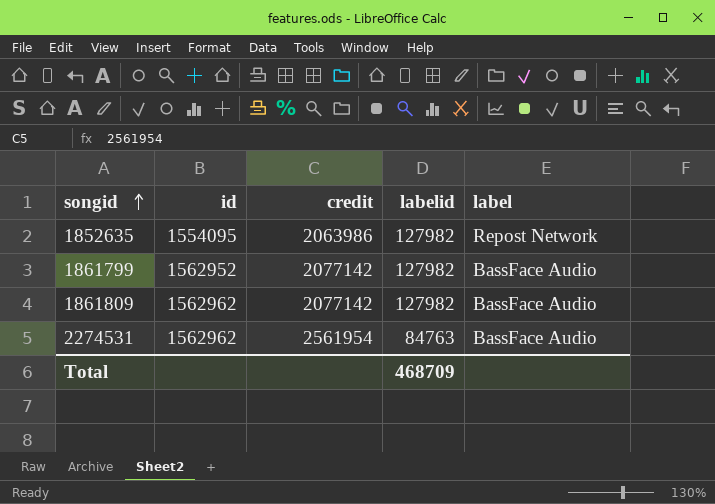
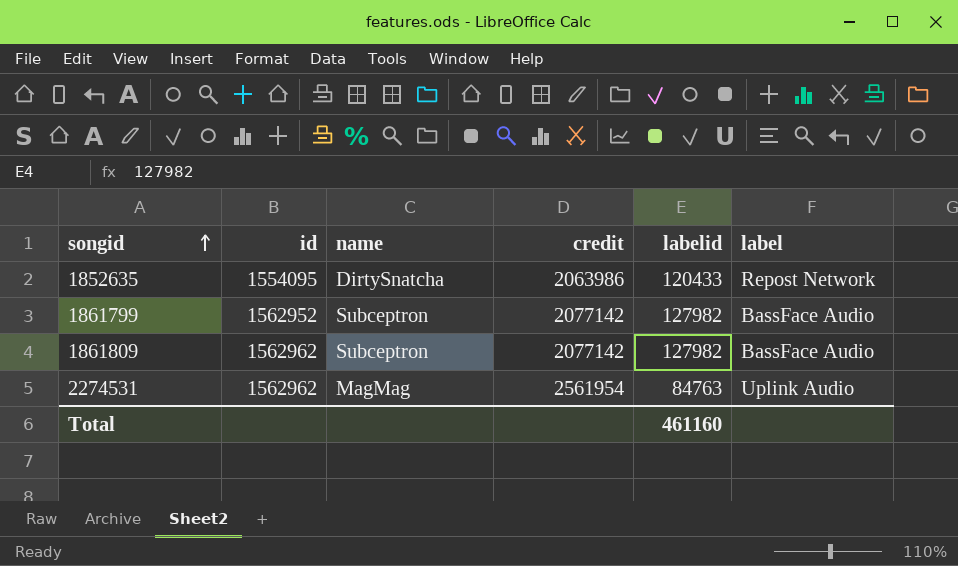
column name | position: none -> 3
1852635 | labelid: 127982 -> 120433
2274531 | label: BassFace Audio -> Uplink Audio
Total | labelid: 468709 -> 461160

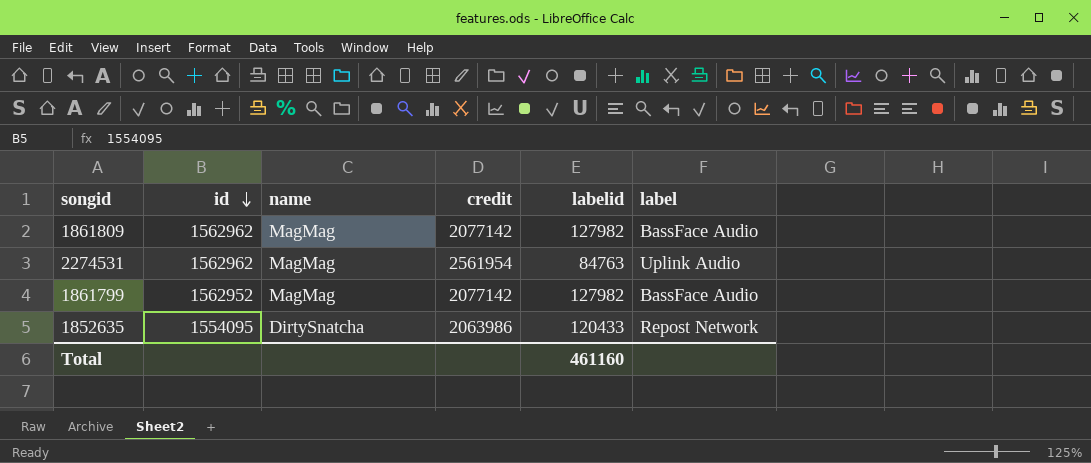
row order: songid ascending -> id descending
1861809 | name: Subceptron -> MagMag
1861799 | name: Subceptron -> MagMag

